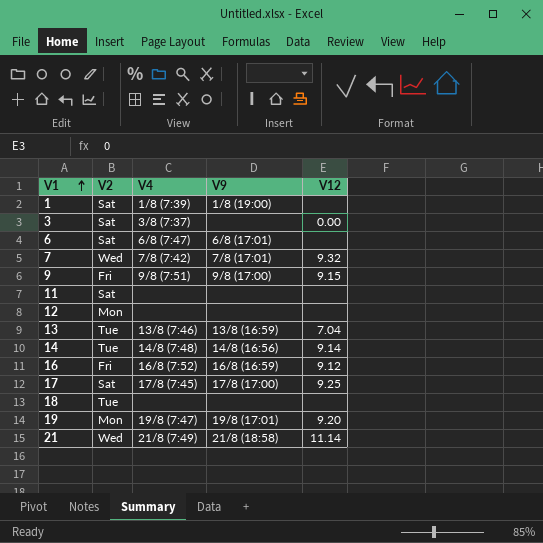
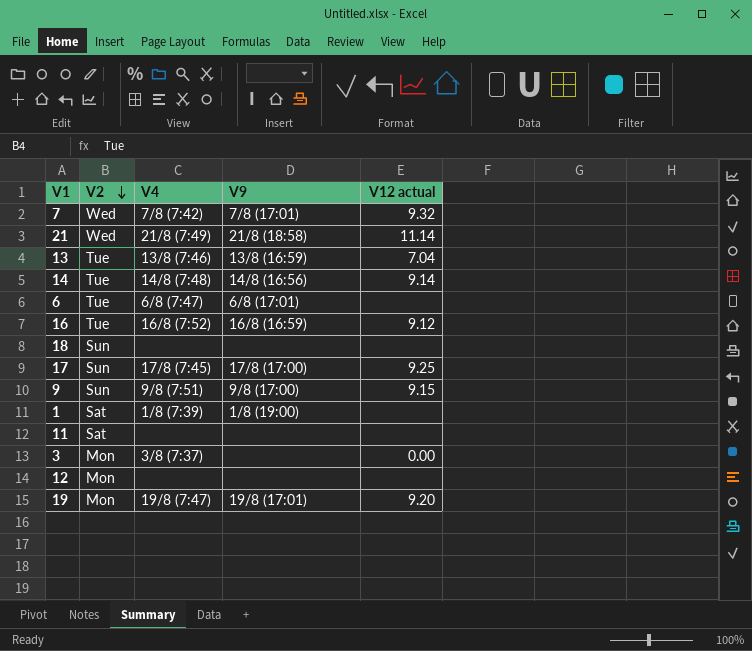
row order: V1 ascending -> V2 descending
column name: V12 -> V12 actual
6 | V2: Sat -> Tue
16 | V2: Fri -> Tue
18 | V2: Tue -> Sun
17 | V2: Sat -> Sun
9 | V2: Fri -> Sun
3 | V2: Sat -> Mon

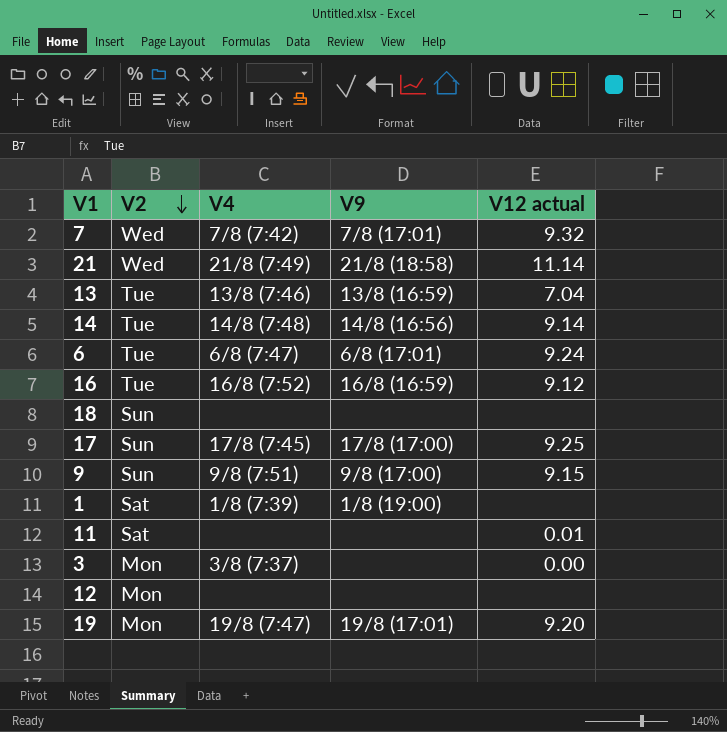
6 | V12 actual: none -> 9.24
11 | V12 actual: none -> 0.01

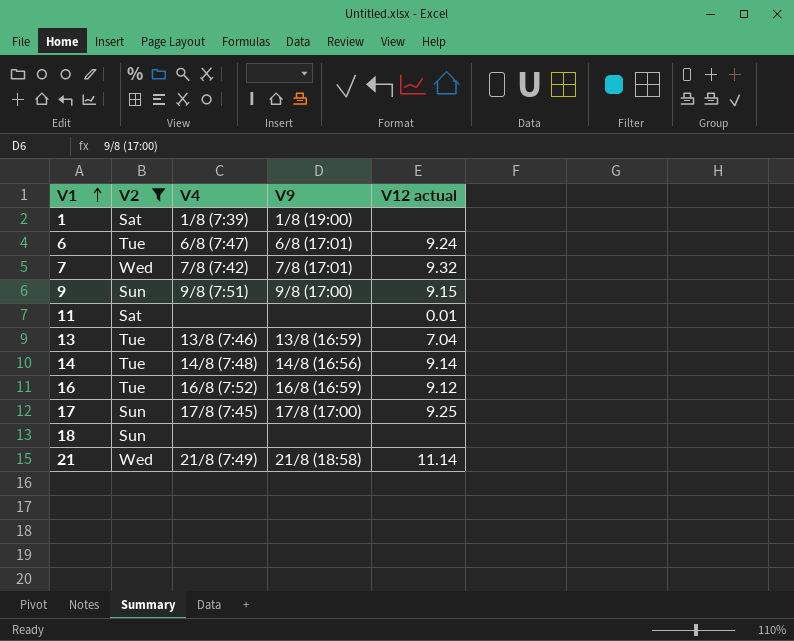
filter: none -> V2 != Mon
row order: V2 descending -> V1 ascending

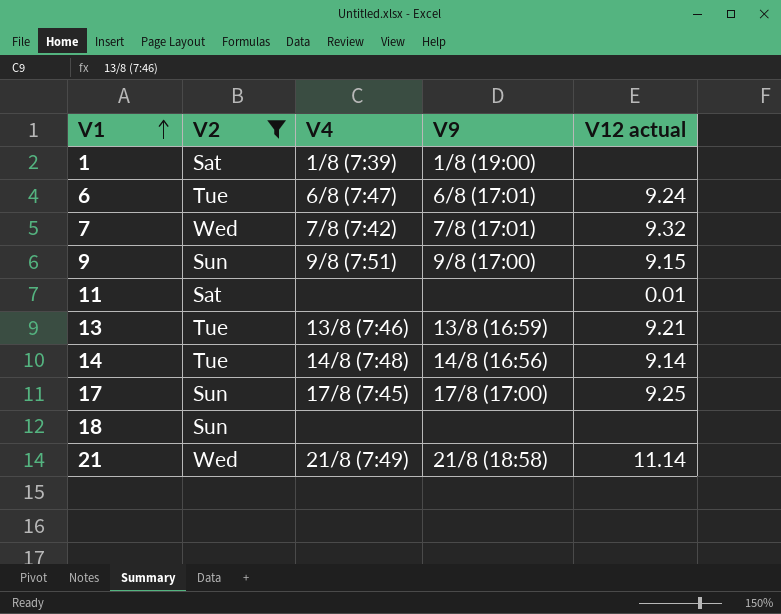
row 16: Tue | 16/8 (7:52) | 16/8 (16:59) | 9.12 -> none
13 | V12 actual: 7.04 -> 9.21

